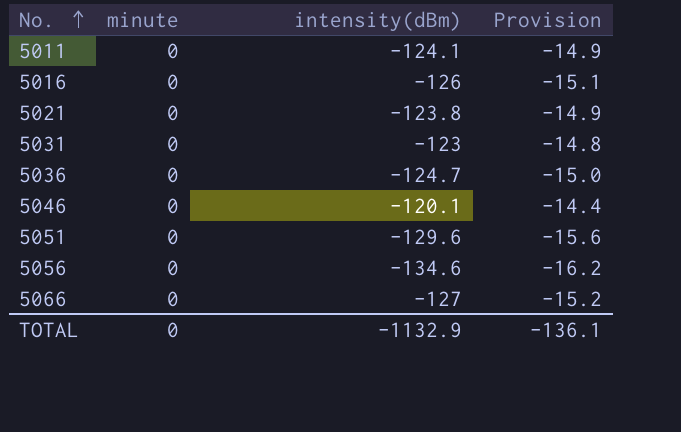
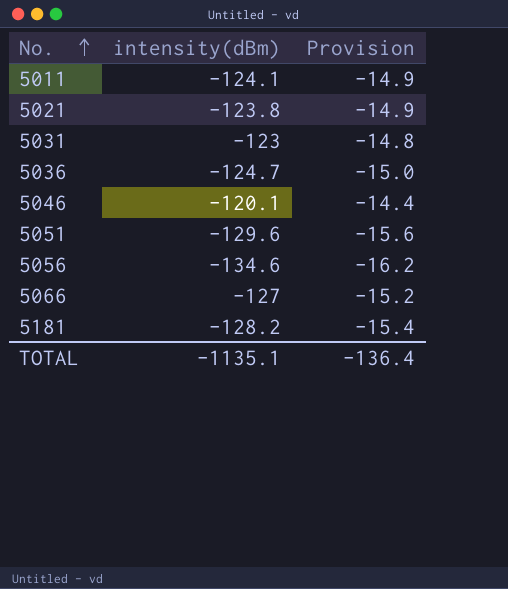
column minute | position: 2 -> none
row 5016: 0 | -126 | -15.1 -> none
row 5181: none -> -128.2 | -15.4
TOTAL | intensity(dBm): -1132.9 -> -1135.1
TOTAL | Provision: -136.1 -> -136.4

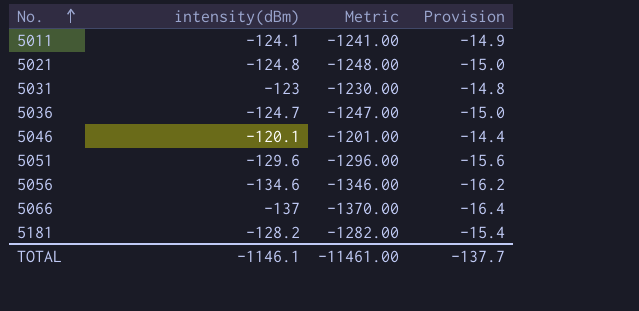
column Metric | formula: none -> [intensity(dBm)] * 10
5021 | intensity(dBm): -123.8 -> -124.8
5021 | Provision: -14.9 -> -15.0
5066 | intensity(dBm): -127 -> -137
5066 | Provision: -15.2 -> -16.4
TOTAL | intensity(dBm): -1135.1 -> -1146.1
TOTAL | Provision: -136.4 -> -137.7

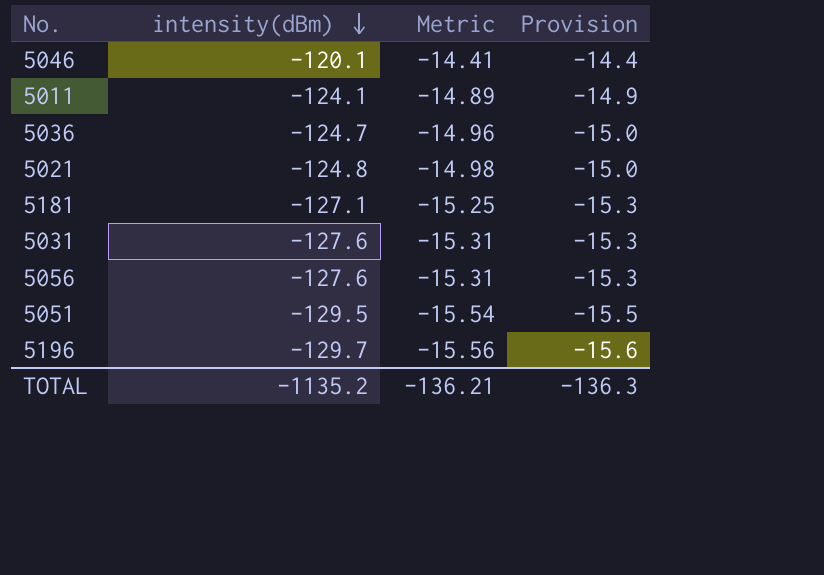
row order: No. ascending -> intensity(dBm) descending
column Metric | formula: [intensity(dBm)] * 10 -> [intensity(dBm)] * 0.12
row 5066: -137 | -1370.00 | -16.4 -> none
5181 | intensity(dBm): -128.2 -> -127.1
5181 | Provision: -15.4 -> -15.3
5031 | intensity(dBm): -123 -> -127.6
5031 | Provision: -14.8 -> -15.3
5056 | intensity(dBm): -134.6 -> -127.6
5056 | Provision: -16.2 -> -15.3
5051 | intensity(dBm): -129.6 -> -129.5
5051 | Provision: -15.6 -> -15.5
row 5196: none -> -129.7 | -15.56 | -15.6
TOTAL | intensity(dBm): -1146.1 -> -1135.2
TOTAL | Metric: -11461.00 -> -136.21
TOTAL | Provision: -137.7 -> -136.3

